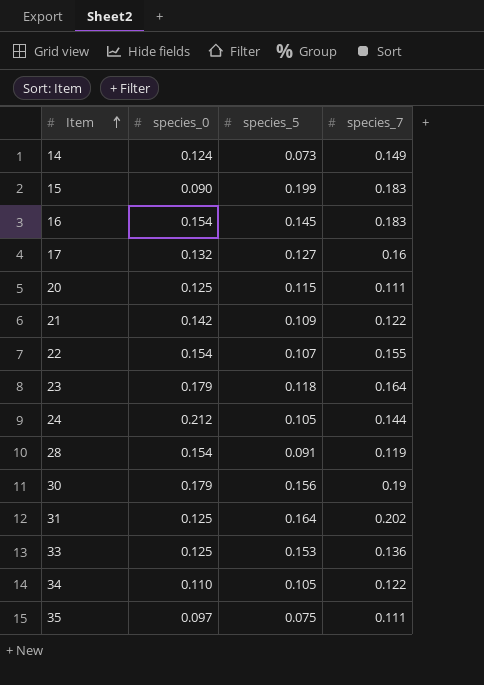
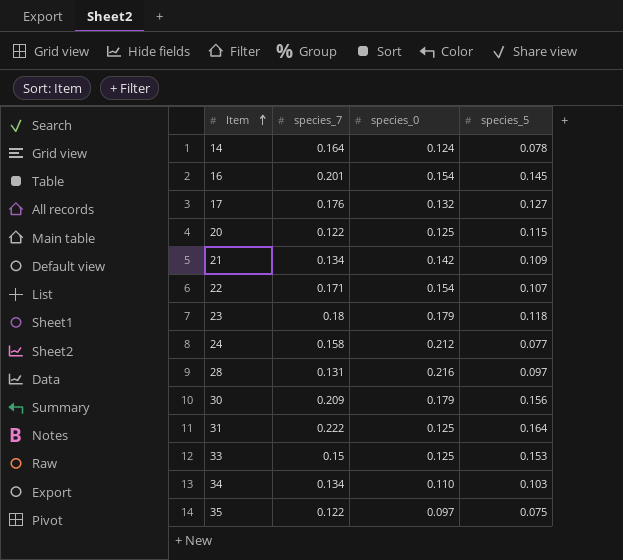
column species_7 | position: 4 -> 2
row 15: 0.090 | 0.199 | 0.183 -> none
14 | species_7: 0.149 -> 0.164
14 | species_5: 0.073 -> 0.078
16 | species_7: 0.183 -> 0.201
17 | species_7: 0.16 -> 0.176
20 | species_7: 0.111 -> 0.122
21 | species_7: 0.122 -> 0.134
22 | species_7: 0.155 -> 0.171
23 | species_7: 0.164 -> 0.18
24 | species_7: 0.144 -> 0.158
24 | species_5: 0.105 -> 0.077
28 | species_7: 0.119 -> 0.131
28 | species_0: 0.154 -> 0.216
28 | species_5: 0.091 -> 0.097
30 | species_7: 0.19 -> 0.209
31 | species_7: 0.202 -> 0.222
33 | species_7: 0.136 -> 0.15
34 | species_7: 0.122 -> 0.134
34 | species_5: 0.105 -> 0.103
35 | species_7: 0.111 -> 0.122

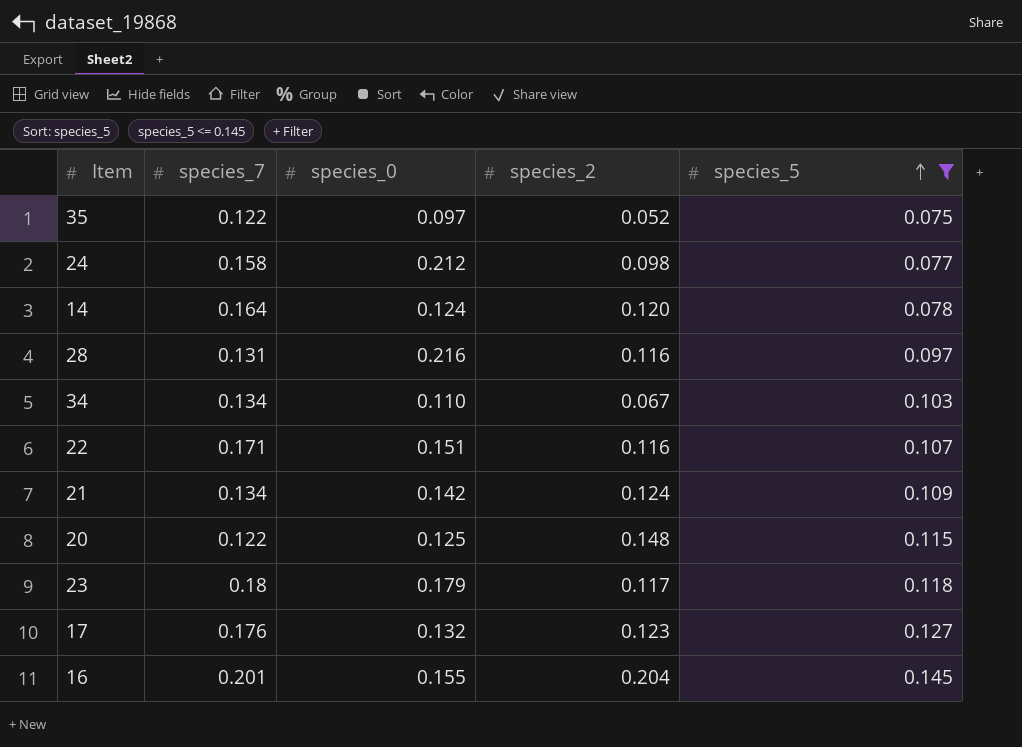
filter: none -> species_5 <= 0.145
row order: Item ascending -> species_5 ascending
column species_2 | position: none -> 4
22 | species_0: 0.154 -> 0.151
16 | species_0: 0.154 -> 0.155

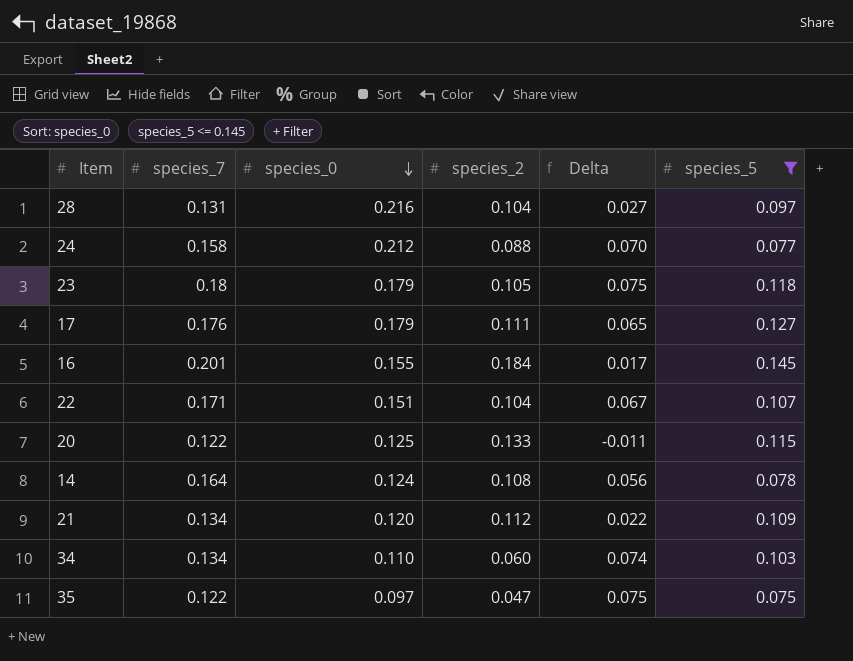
row order: species_5 ascending -> species_0 descending
column Delta | formula: none -> [species_7] - [species_2]
28 | species_2: 0.116 -> 0.104
24 | species_2: 0.098 -> 0.088
23 | species_2: 0.117 -> 0.105
17 | species_0: 0.132 -> 0.179
17 | species_2: 0.123 -> 0.111
16 | species_2: 0.204 -> 0.184
22 | species_2: 0.116 -> 0.104
20 | species_2: 0.148 -> 0.133
14 | species_2: 0.120 -> 0.108
21 | species_0: 0.142 -> 0.120
21 | species_2: 0.124 -> 0.112
34 | species_2: 0.067 -> 0.060
35 | species_2: 0.052 -> 0.047

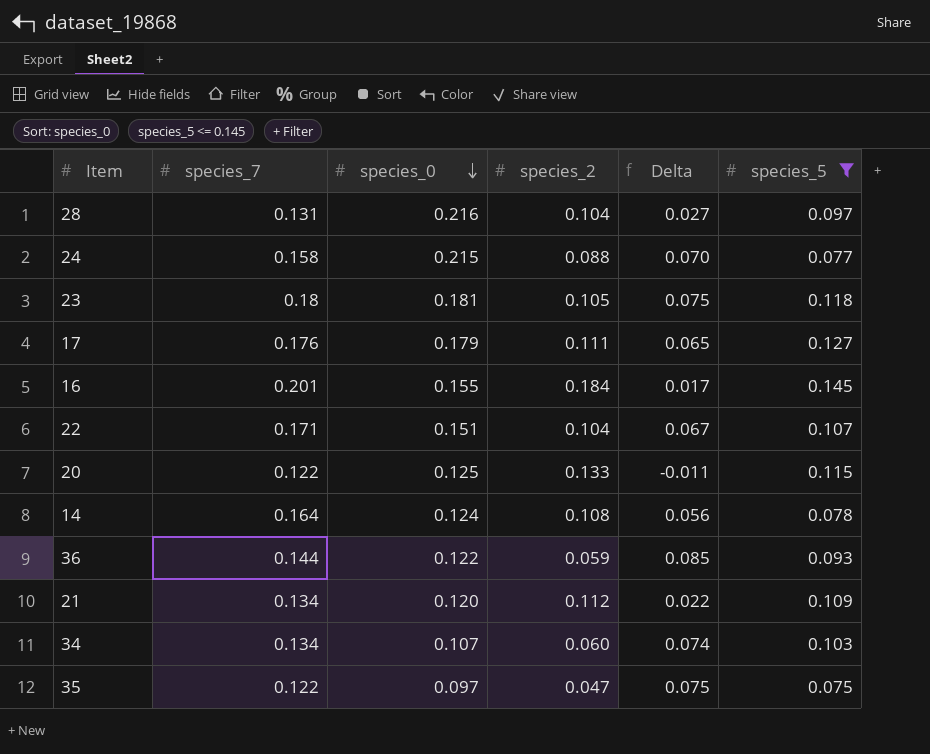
24 | species_0: 0.212 -> 0.215
23 | species_0: 0.179 -> 0.181
row 36: none -> 0.144 | 0.122 | 0.059 | 0.085 | 0.093
34 | species_0: 0.110 -> 0.107

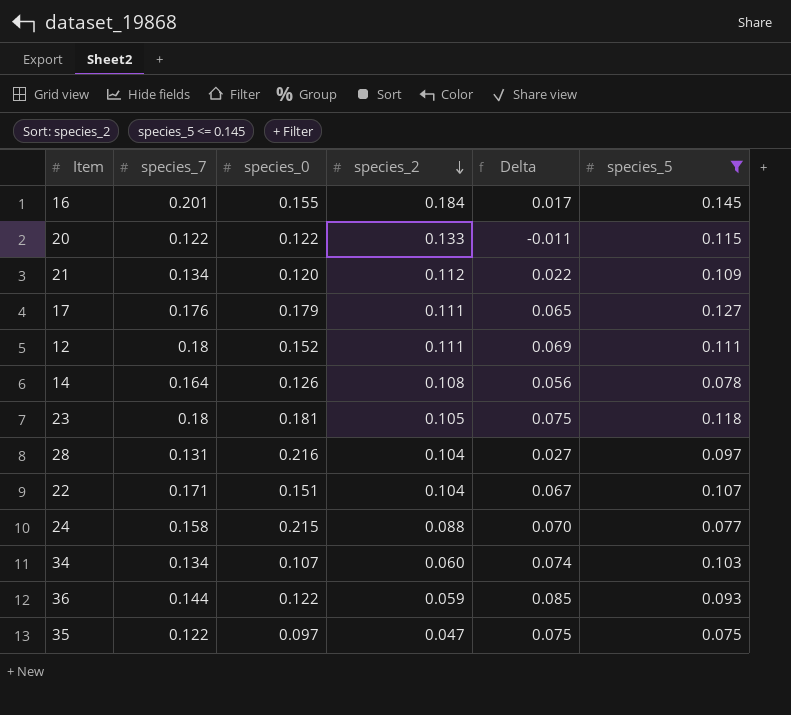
row order: species_0 descending -> species_2 descending
20 | species_0: 0.125 -> 0.122
row 12: none -> 0.18 | 0.152 | 0.111 | 0.069 | 0.111
14 | species_0: 0.124 -> 0.126

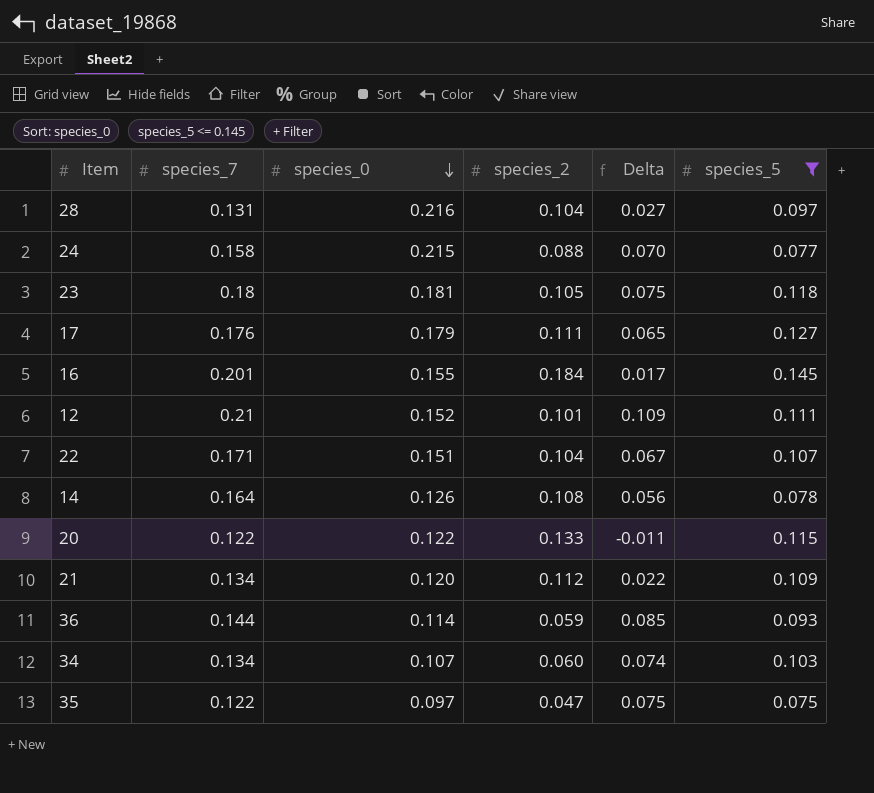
row order: species_2 descending -> species_0 descending
12 | species_7: 0.18 -> 0.21
12 | species_2: 0.111 -> 0.101
12 | Delta: 0.069 -> 0.109
36 | species_0: 0.122 -> 0.114

